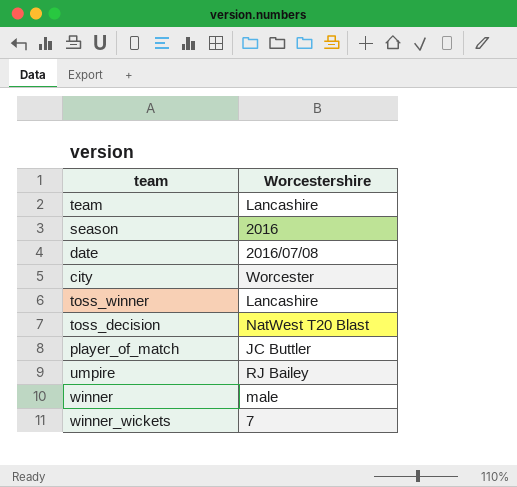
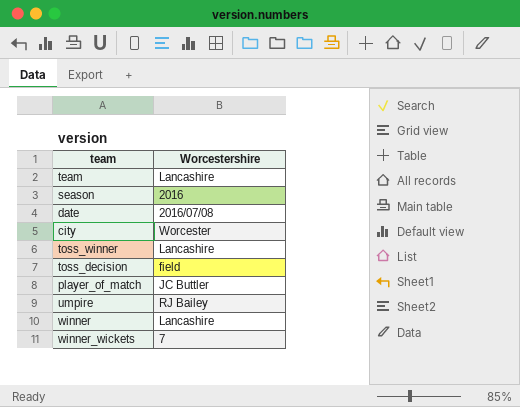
toss_decision | Worcestershire: NatWest T20 Blast -> field
winner | Worcestershire: male -> Lancashire

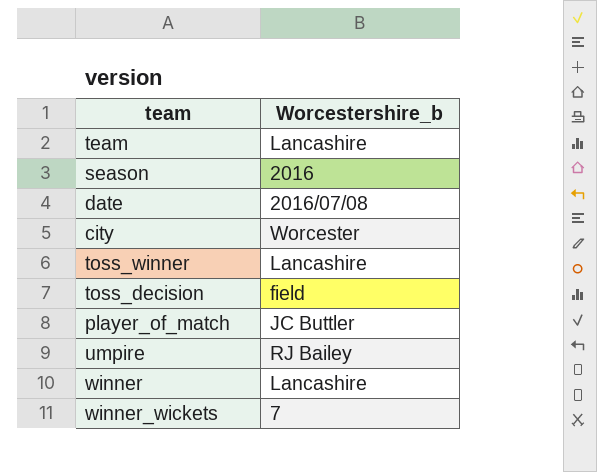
column name: Worcestershire -> Worcestershire_b

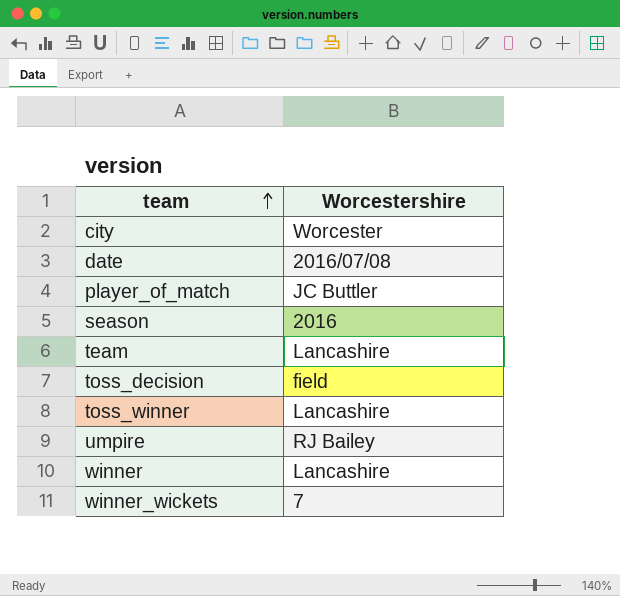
row order: none -> team ascending
column name: Worcestershire_b -> Worcestershire

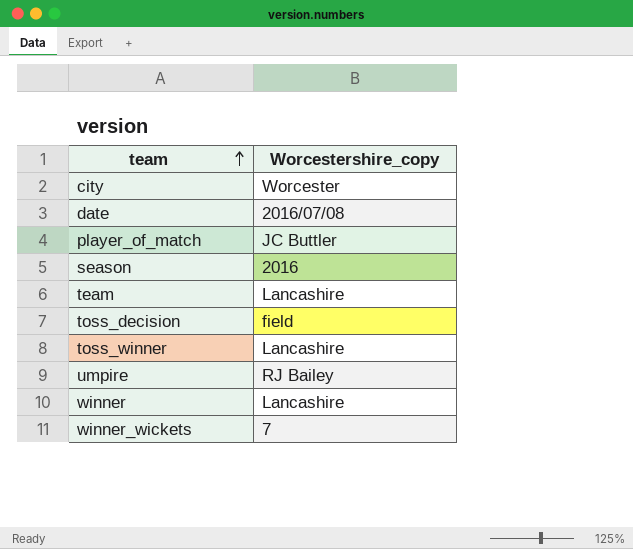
column name: Worcestershire -> Worcestershire_copy

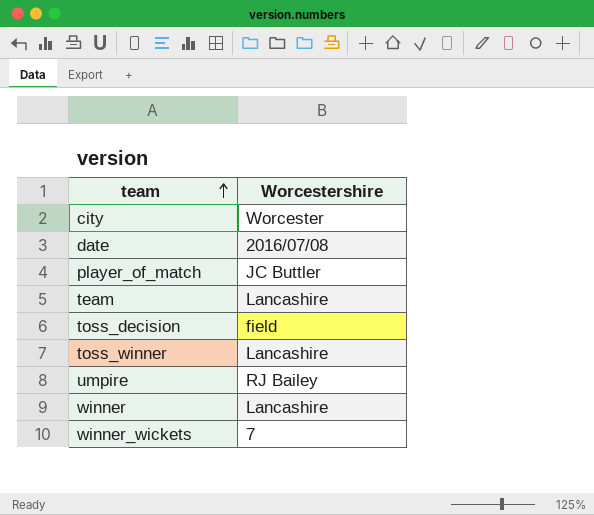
column name: Worcestershire_copy -> Worcestershire
row season: 2016 -> none

